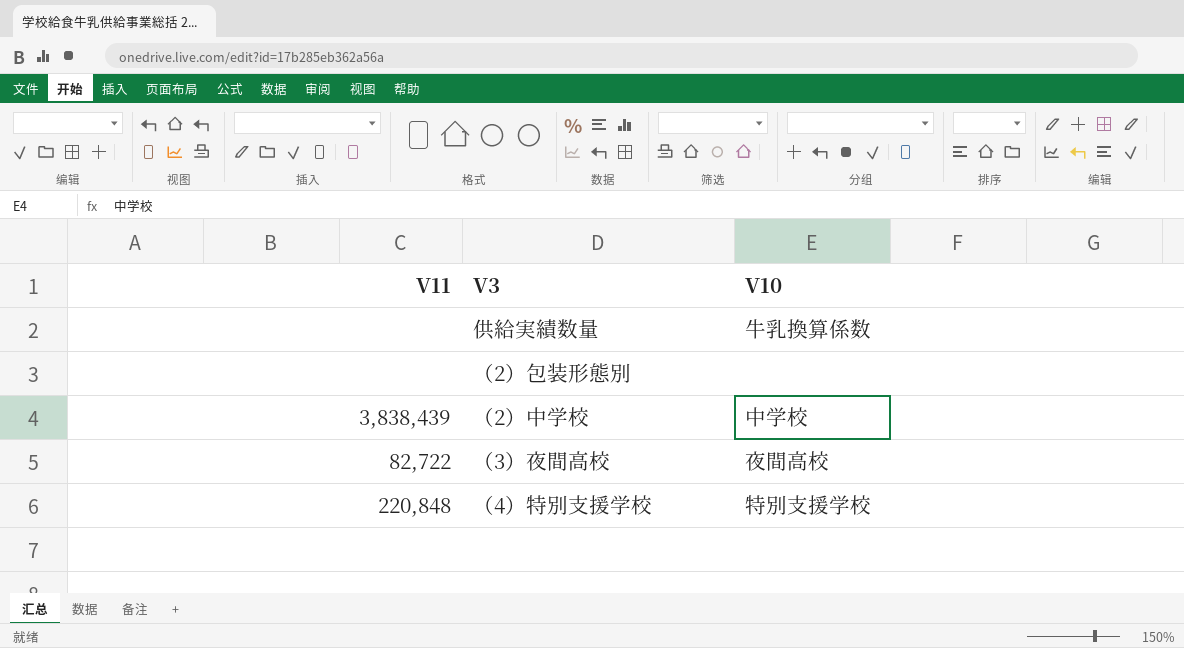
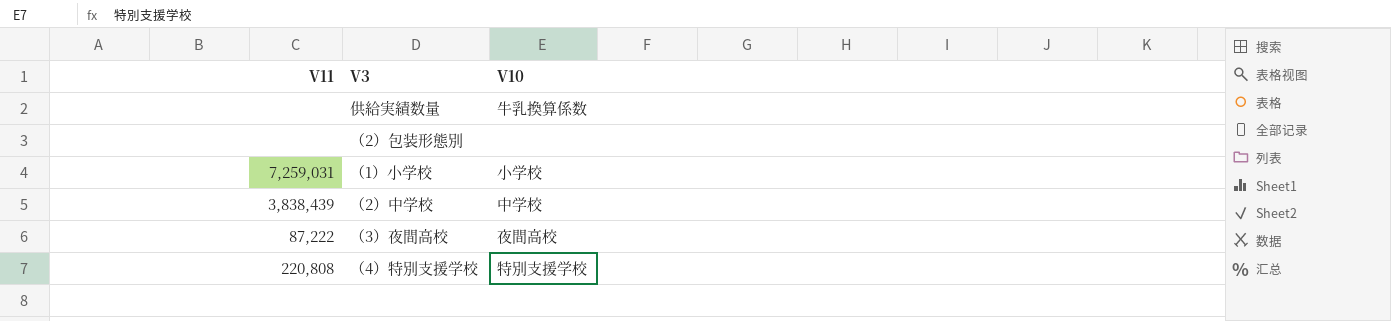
row （1）小学校: none -> 7,259,031 | 小学校
（3）夜間高校 | V11: 82,722 -> 87,222
（4）特別支援学校 | V11: 220,848 -> 220,808

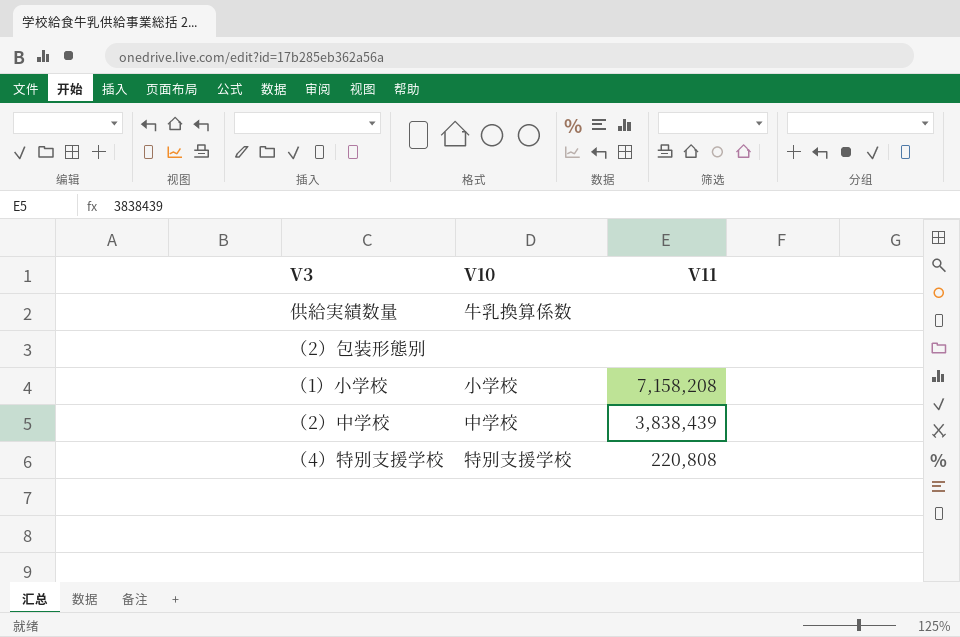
column V11 | position: 1 -> 3
row （3）夜間高校: 87,222 | 夜間高校 -> none
（1）小学校 | V11: 7,259,031 -> 7,158,208

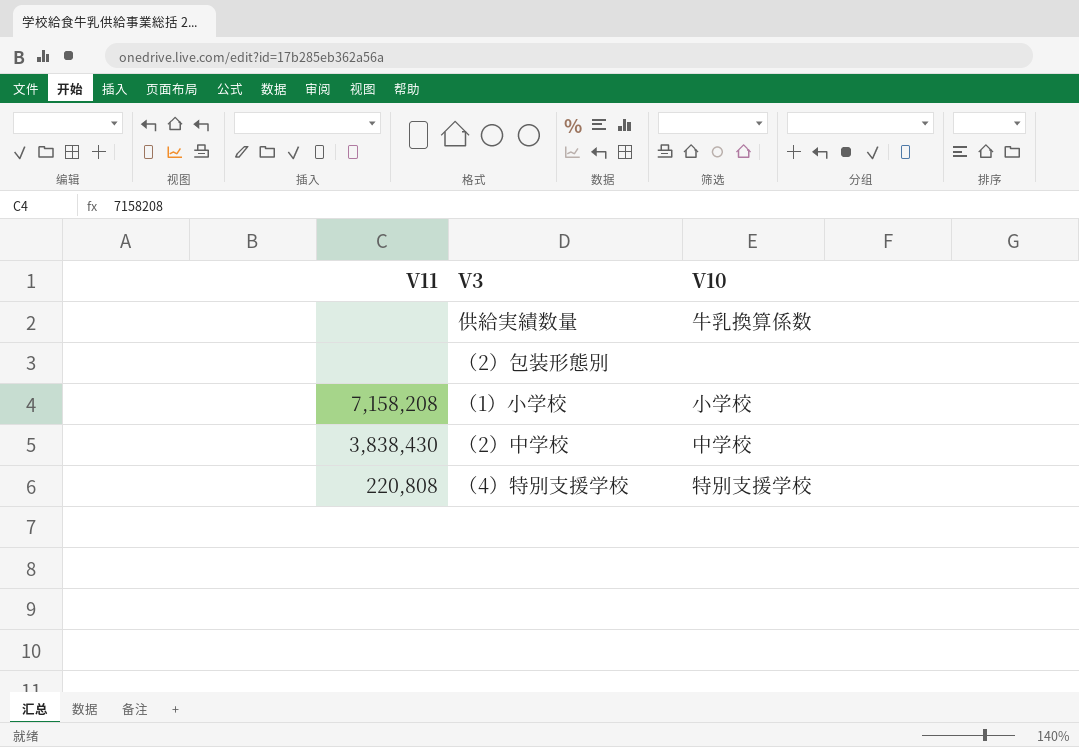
column V11 | position: 3 -> 1
（2）中学校 | V11: 3,838,439 -> 3,838,430

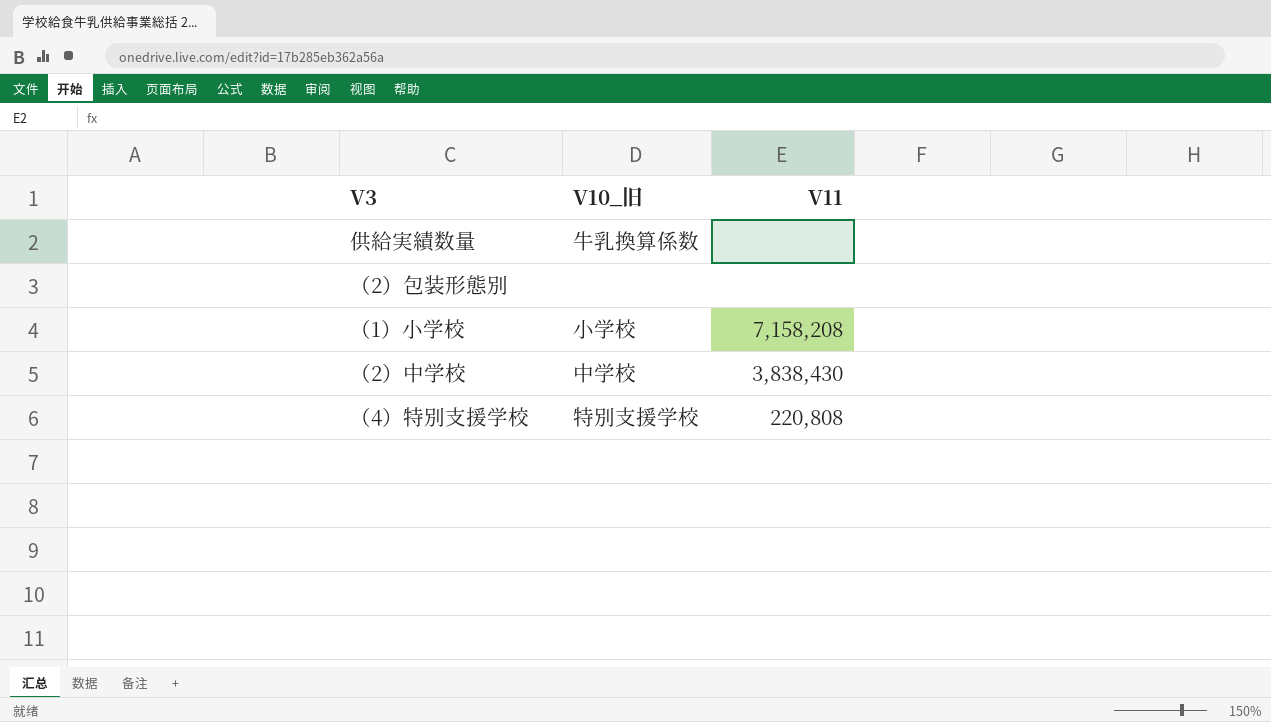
column name: V10 -> V10_旧
column V11 | position: 1 -> 3

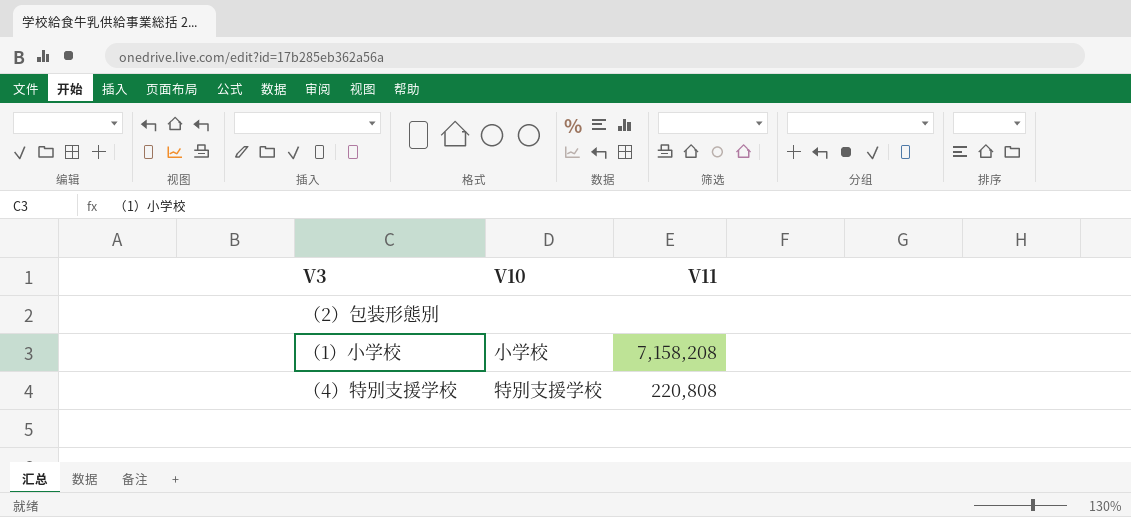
column name: V10_旧 -> V10
row 供給実績数量: 牛乳換算係数 | none -> none
row （2）中学校: 中学校 | 3,838,430 -> none

